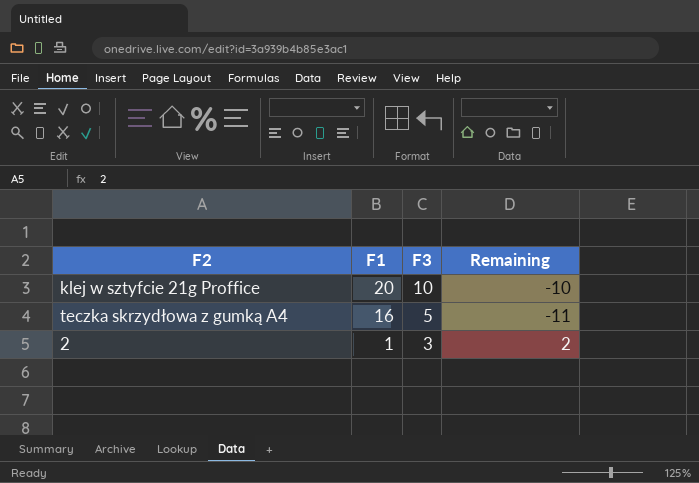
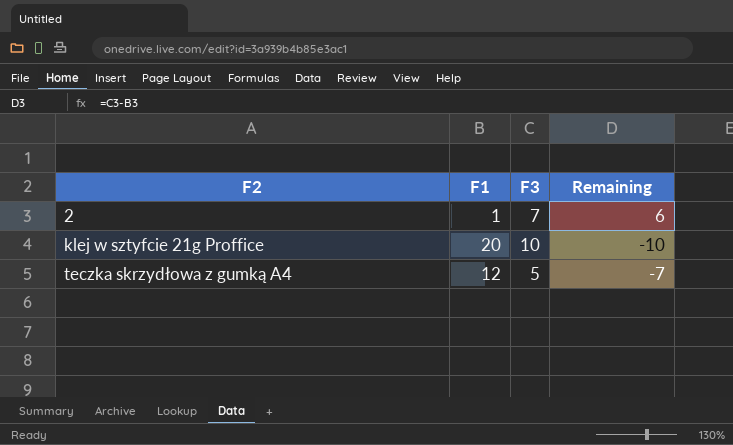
row order: F1 descending -> F2 ascending
2 | F3: 3 -> 7
2 | Remaining: 2 -> 6
teczka skrzydłowa z gumką A4 | F1: 16 -> 12
teczka skrzydłowa z gumką A4 | Remaining: -11 -> -7

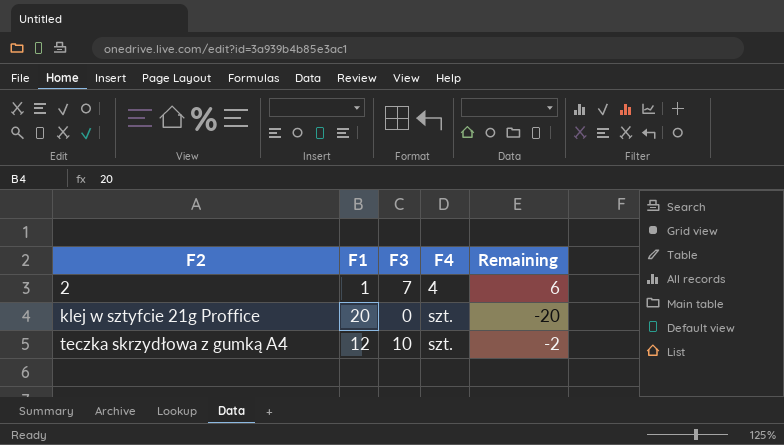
column F4 | position: none -> 4
klej w sztyfcie 21g Proffice | F3: 10 -> 0
klej w sztyfcie 21g Proffice | Remaining: -10 -> -20
teczka skrzydłowa z gumką A4 | F3: 5 -> 10
teczka skrzydłowa z gumką A4 | Remaining: -7 -> -2

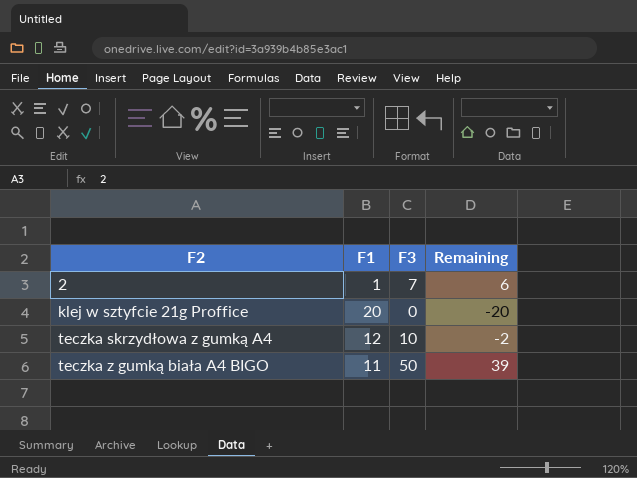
column F4 | position: 4 -> none
row teczka z gumką biała A4 BIGO: none -> 11 | 50 | 39

